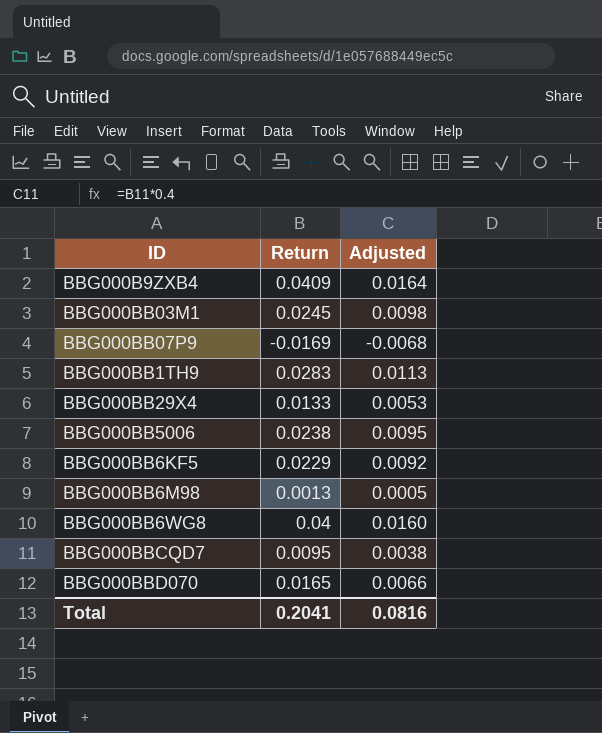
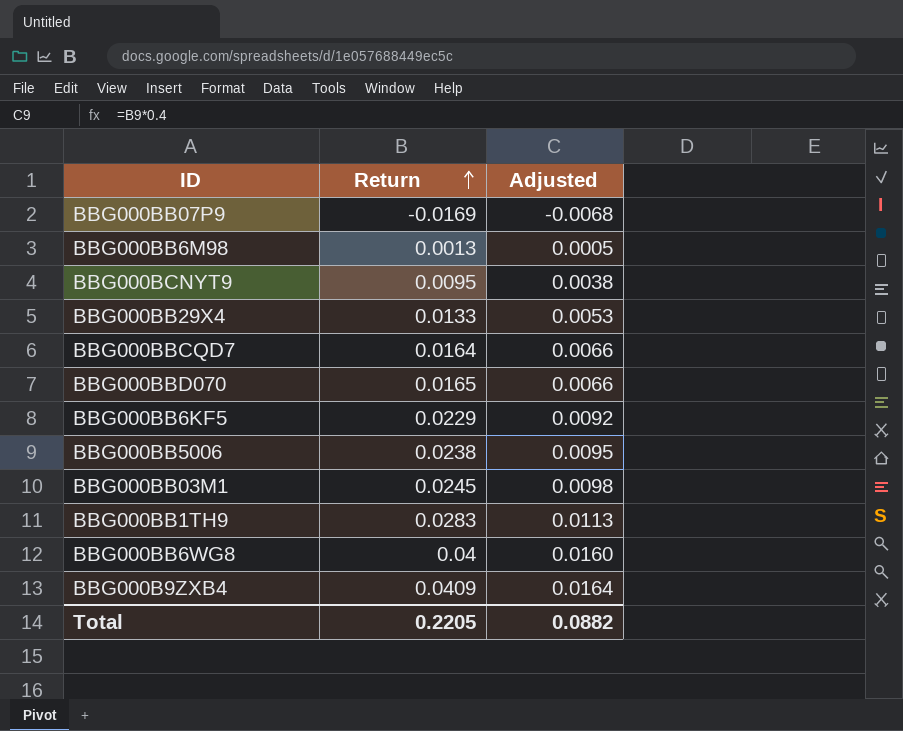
row order: none -> Return ascending
row BBG000BCNYT9: none -> 0.0095 | 0.0038
BBG000BBCQD7 | Return: 0.0095 -> 0.0164
BBG000BBCQD7 | Adjusted: 0.0038 -> 0.0066
Total | Return: 0.2041 -> 0.2205
Total | Adjusted: 0.0816 -> 0.0882

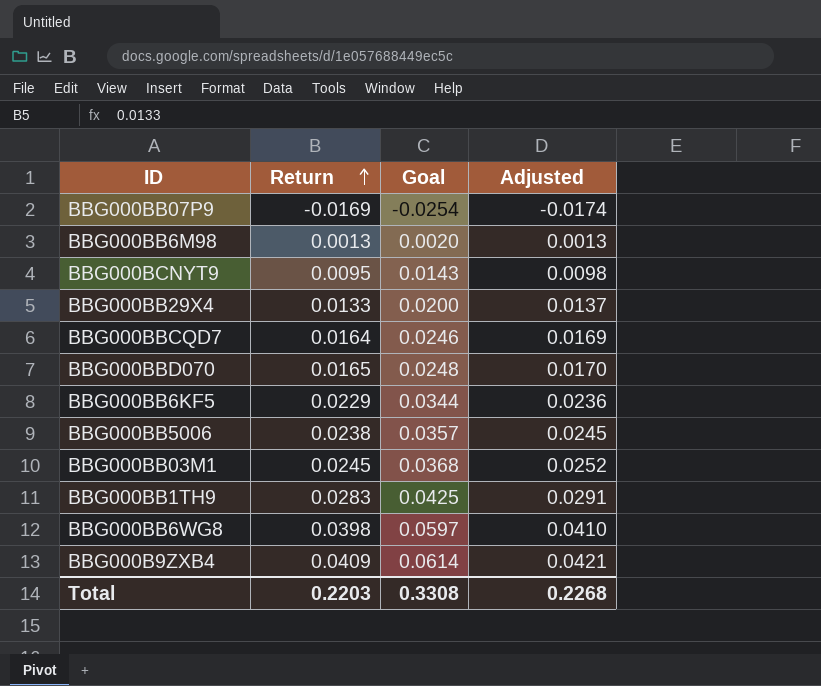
column Goal | formula: none -> [Return] * 1.5
column Adjusted | formula: [Return] * 0.4 -> [Return] * 1.03
BBG000BB6WG8 | Return: 0.04 -> 0.0398
Total | Return: 0.2205 -> 0.2203
Total | Adjusted: 0.0882 -> 0.2268

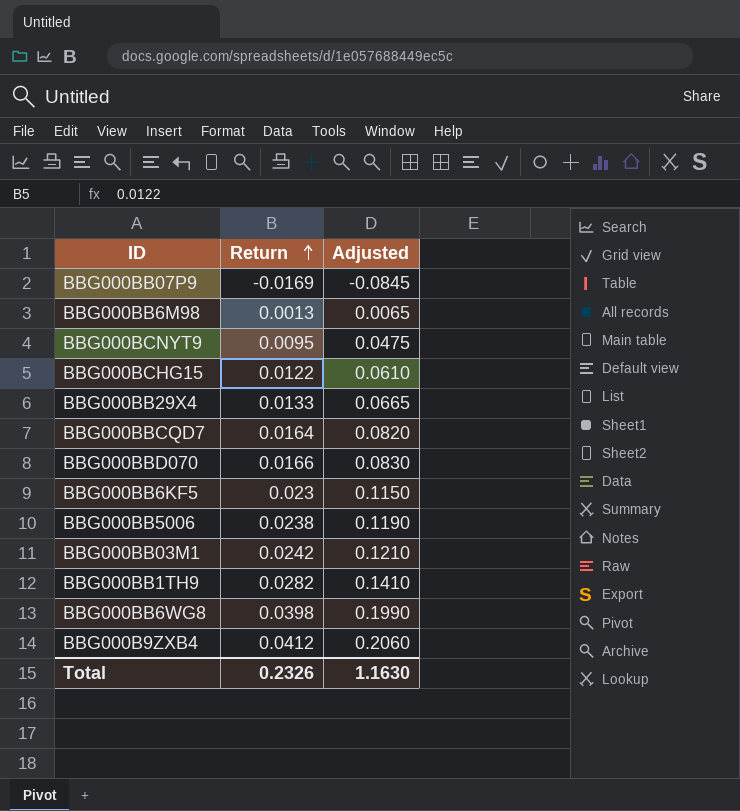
column Goal | formula: [Return] * 1.5 -> none
column Adjusted | formula: [Return] * 1.03 -> [Return] * 5
row BBG000BCHG15: none -> 0.0122 | 0.0610
BBG000BBD070 | Return: 0.0165 -> 0.0166
BBG000BB6KF5 | Return: 0.0229 -> 0.023
BBG000BB03M1 | Return: 0.0245 -> 0.0242
BBG000BB1TH9 | Return: 0.0283 -> 0.0282
BBG000B9ZXB4 | Return: 0.0409 -> 0.0412
Total | Return: 0.2203 -> 0.2326
Total | Adjusted: 0.2268 -> 1.1630

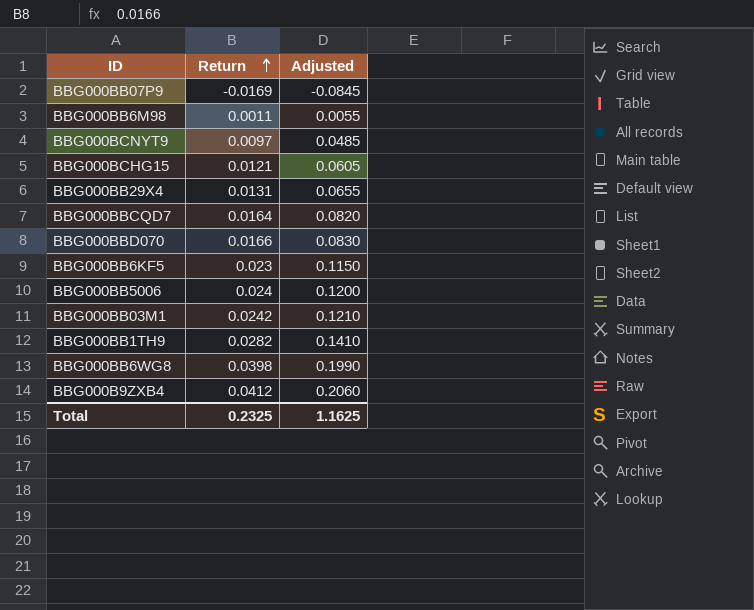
BBG000BB6M98 | Return: 0.0013 -> 0.0011
BBG000BB6M98 | Adjusted: 0.0065 -> 0.0055
BBG000BCNYT9 | Return: 0.0095 -> 0.0097
BBG000BCNYT9 | Adjusted: 0.0475 -> 0.0485
BBG000BCHG15 | Return: 0.0122 -> 0.0121
BBG000BCHG15 | Adjusted: 0.0610 -> 0.0605
BBG000BB29X4 | Return: 0.0133 -> 0.0131
BBG000BB29X4 | Adjusted: 0.0665 -> 0.0655
BBG000BB5006 | Return: 0.0238 -> 0.024
BBG000BB5006 | Adjusted: 0.1190 -> 0.1200
Total | Return: 0.2326 -> 0.2325
Total | Adjusted: 1.1630 -> 1.1625

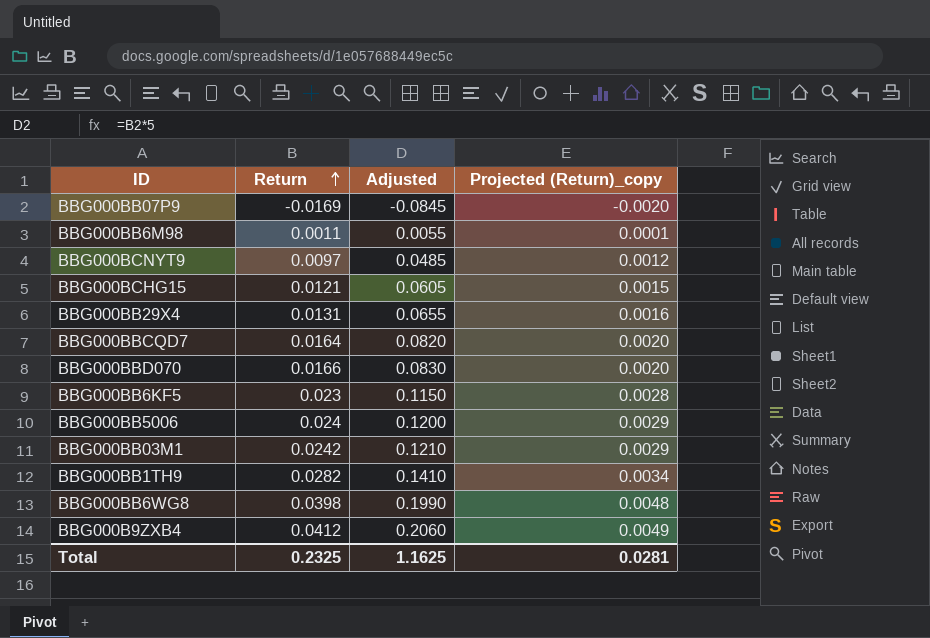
column Projected (Return)_copy | formula: none -> [Return] * 0.12

